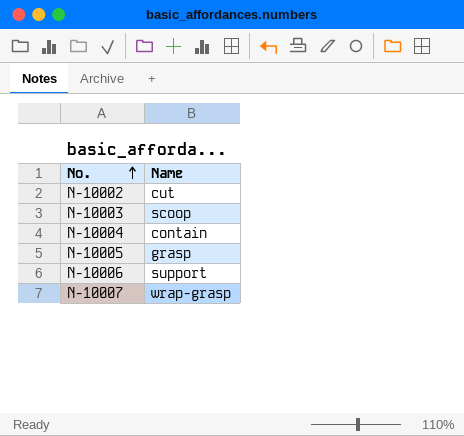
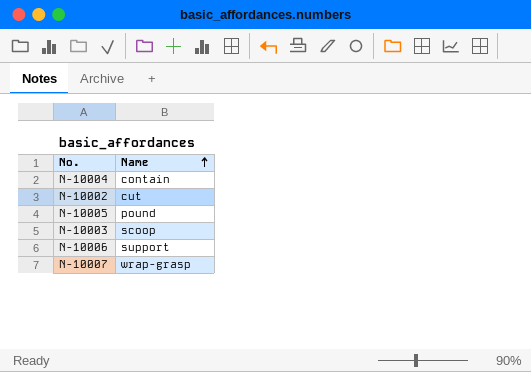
row order: No. ascending -> Name ascending
N-10005 | Name: grasp -> pound

